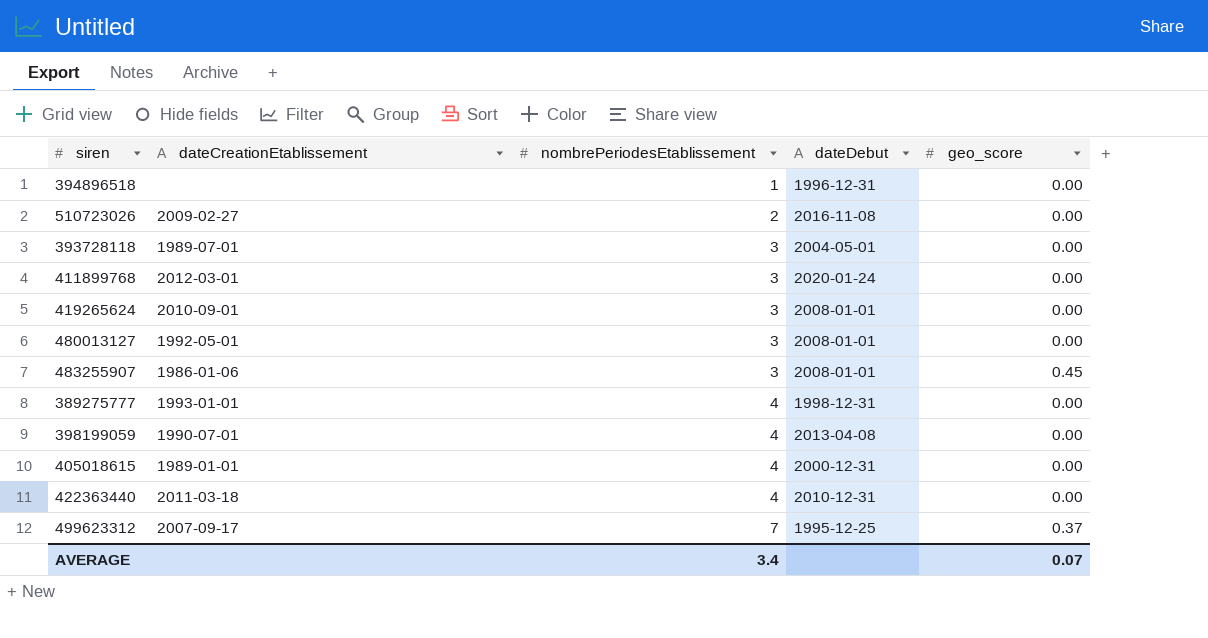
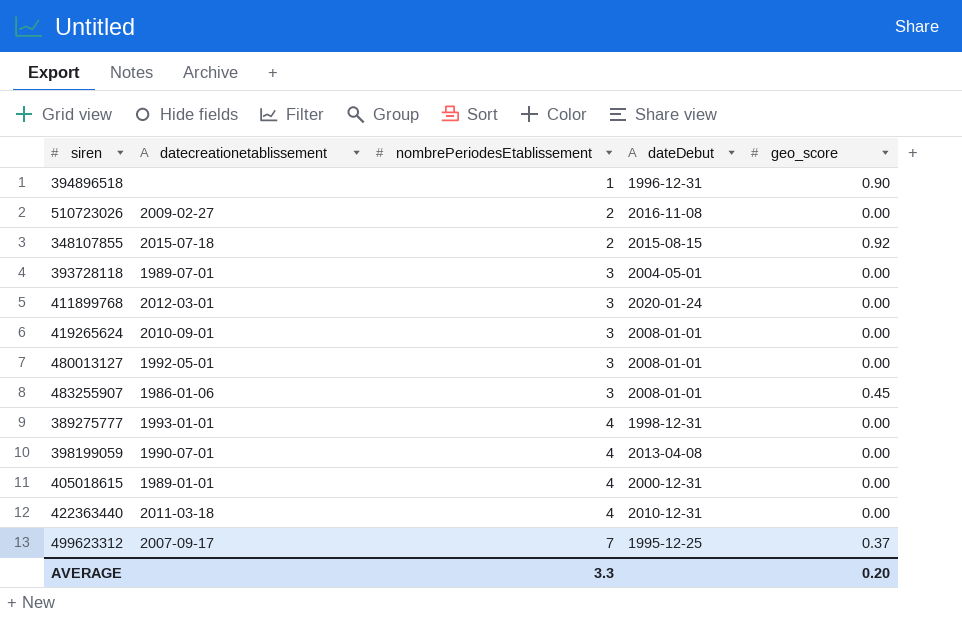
column name: dateCreationEtablissement -> datecreationetablissement
394896518 | geo_score: 0.00 -> 0.90
row 348107855: none -> 2015-07-18 | 2 | 2015-08-15 | 0.92
AVERAGE | nombrePeriodesEtablissement: 3.4 -> 3.3
AVERAGE | geo_score: 0.07 -> 0.20

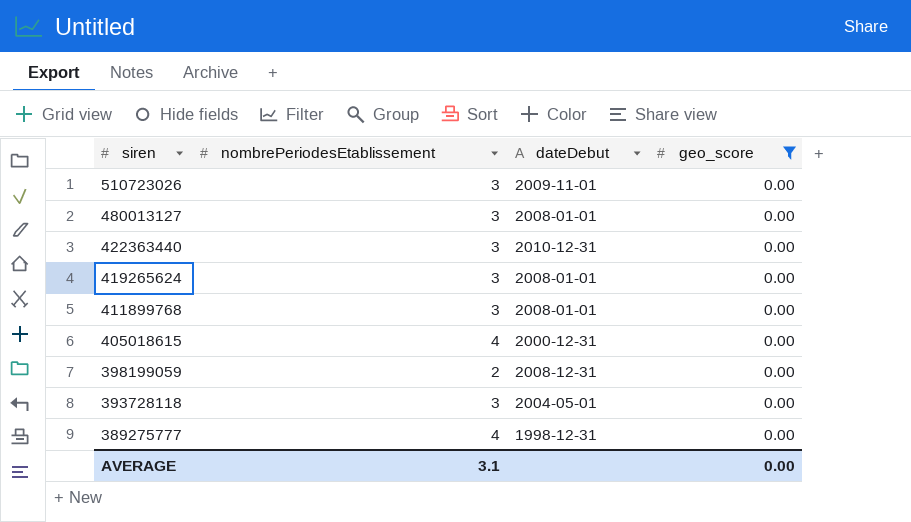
filter: none -> geo_score = 0.00
row order: nombrePeriodesEtablissement ascending -> siren descending
column datecreationetablissement | position: 2 -> none
510723026 | nombrePeriodesEtablissement: 2 -> 3
510723026 | dateDebut: 2016-11-08 -> 2009-11-01
422363440 | nombrePeriodesEtablissement: 4 -> 3
411899768 | dateDebut: 2020-01-24 -> 2008-01-01
398199059 | nombrePeriodesEtablissement: 4 -> 2
398199059 | dateDebut: 2013-04-08 -> 2008-12-31
AVERAGE | nombrePeriodesEtablissement: 3.3 -> 3.1
AVERAGE | geo_score: 0.20 -> 0.00

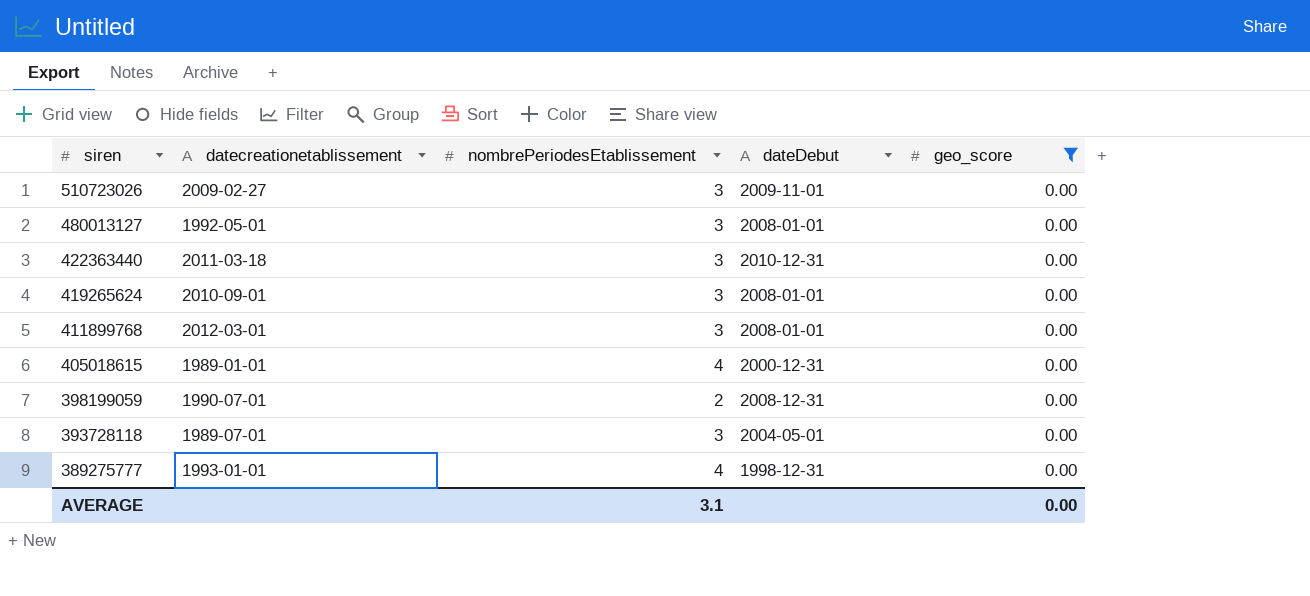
column datecreationetablissement | position: none -> 2

